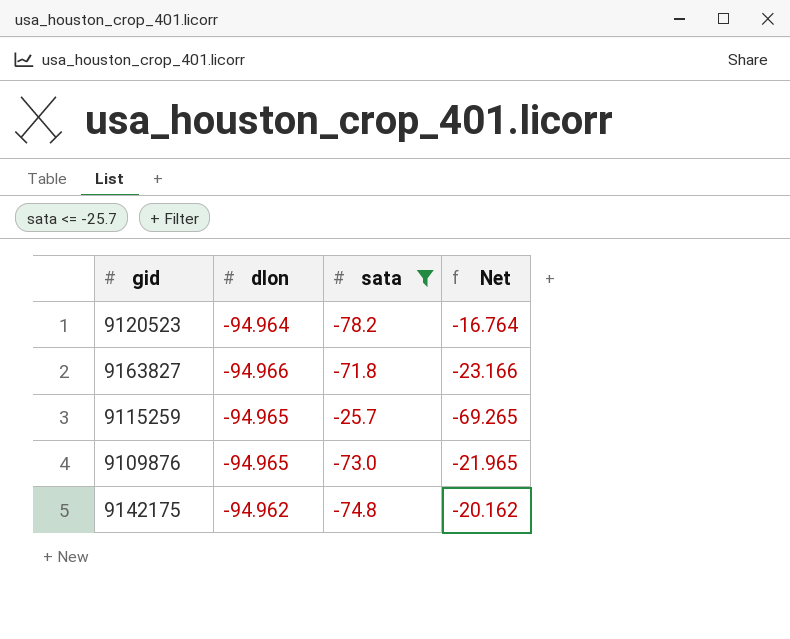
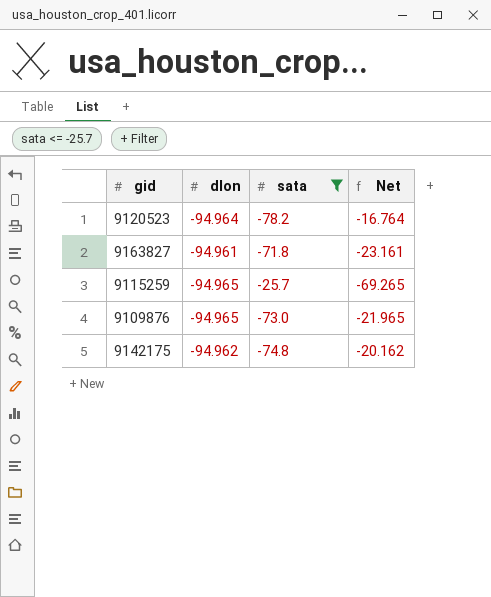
9163827 | dlon: -94.966 -> -94.961
9163827 | Net: -23.166 -> -23.161

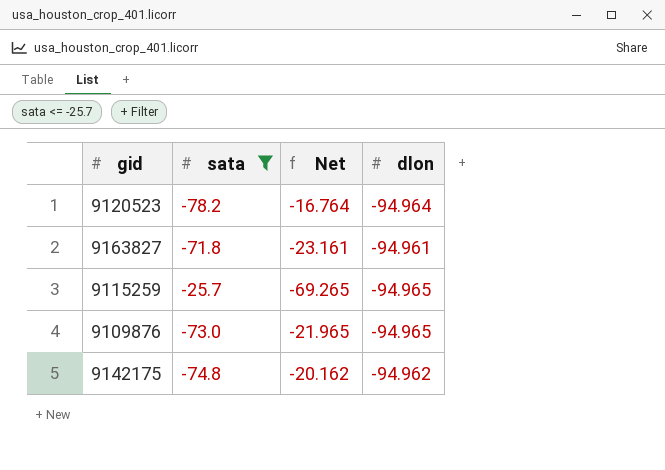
column dlon | position: 2 -> 4

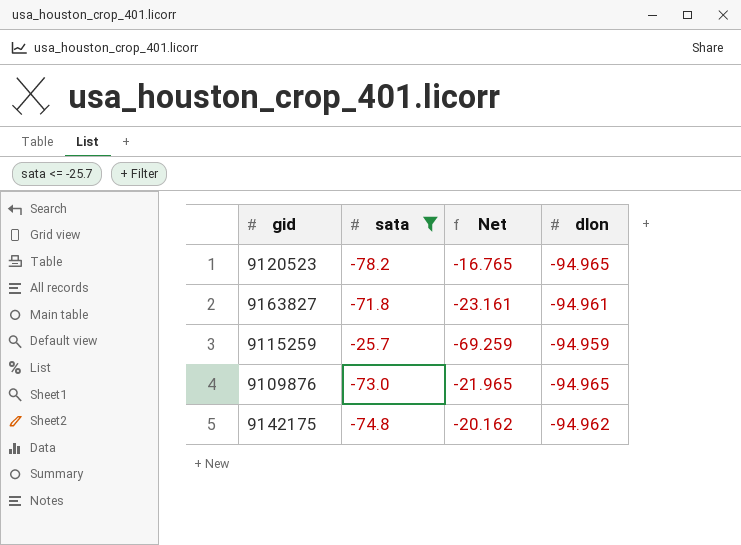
9120523 | Net: -16.764 -> -16.765
9120523 | dlon: -94.964 -> -94.965
9115259 | Net: -69.265 -> -69.259
9115259 | dlon: -94.965 -> -94.959

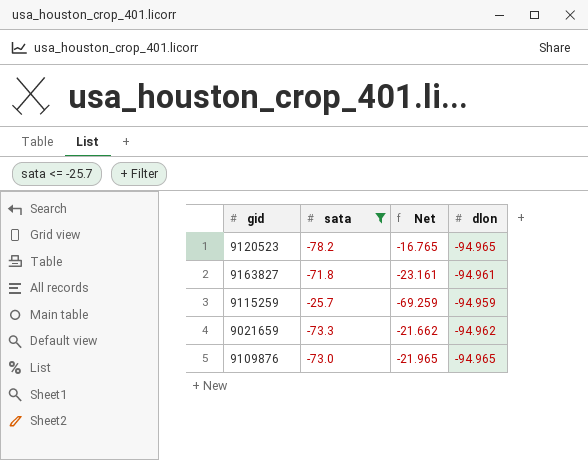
row 9142175: -74.8 | -20.162 | -94.962 -> none
row 9021659: none -> -73.3 | -21.662 | -94.962

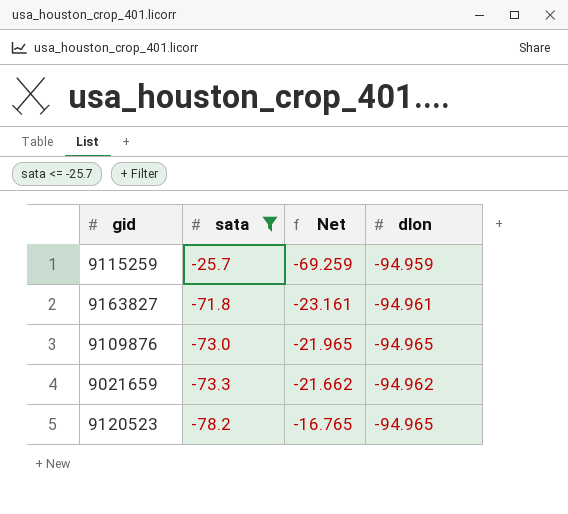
row order: none -> sata descending

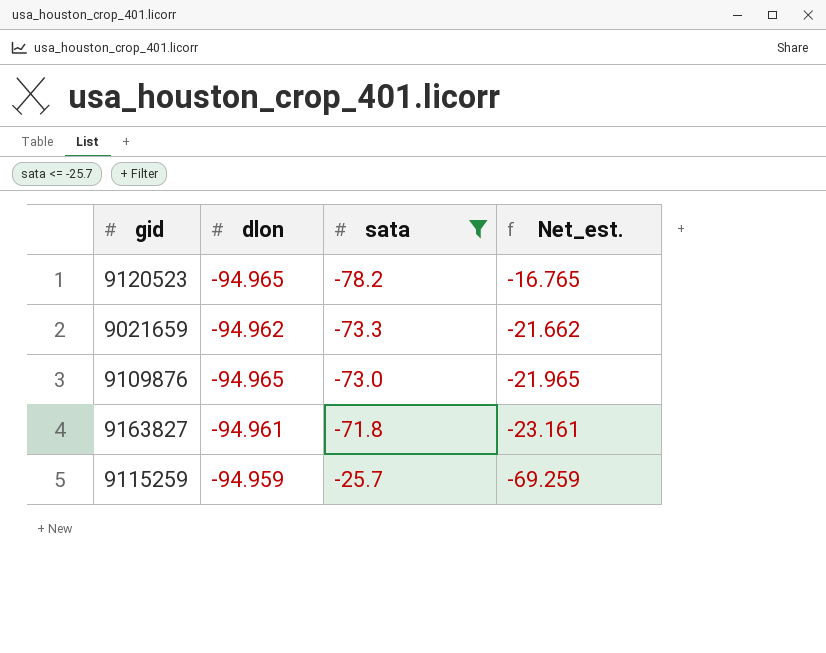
row order: sata descending -> sata ascending
column dlon | position: 4 -> 2
column name: Net -> Net_est.

